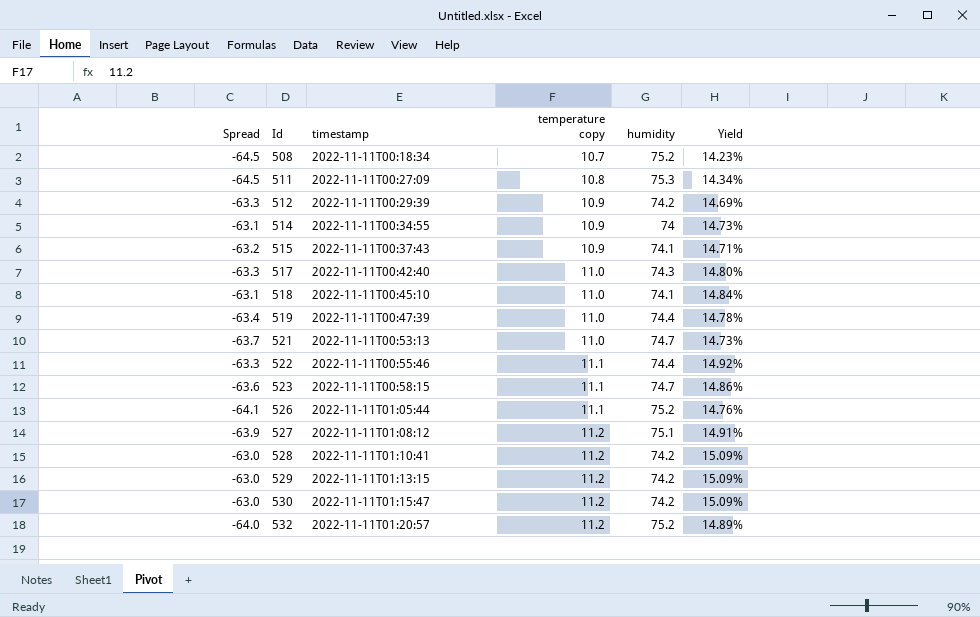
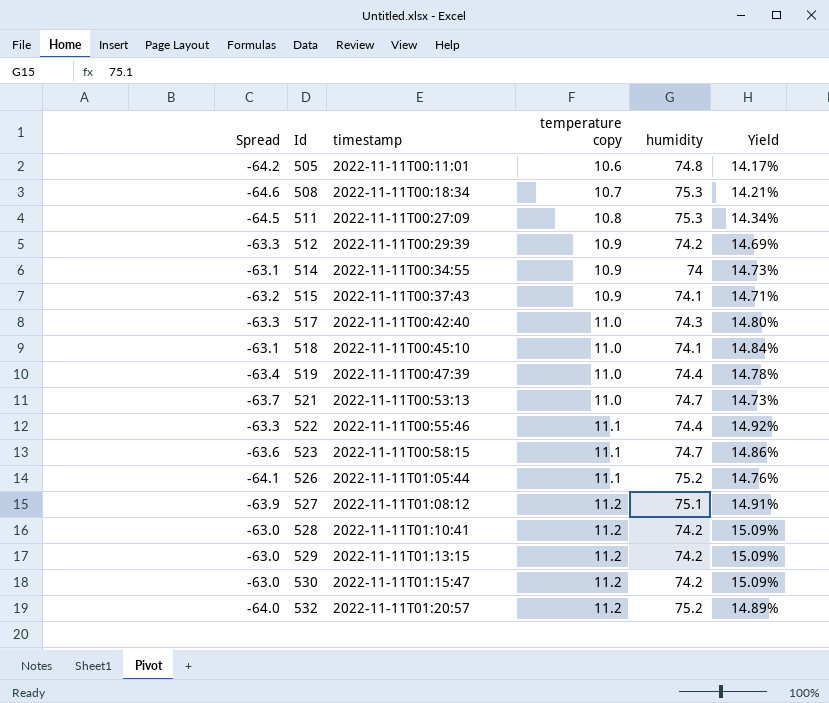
row 505: none -> -64.2 | 2022-11-11T00:11:01 | 10.6 | 74.8 | 14.17%
508 | Spread: -64.5 -> -64.6
508 | humidity: 75.2 -> 75.3
508 | Yield: 14.23% -> 14.21%

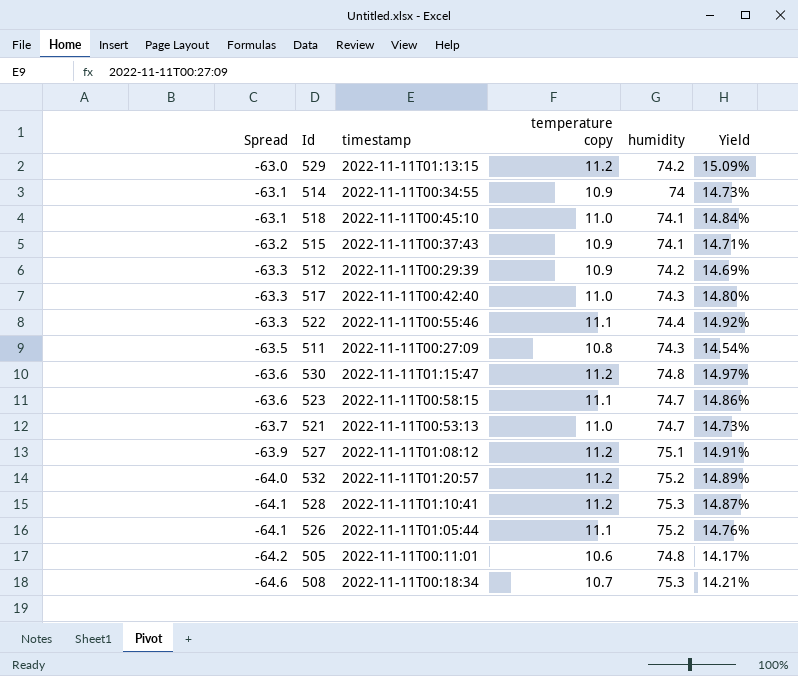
row order: Id ascending -> Spread descending
row 519: -63.4 | 2022-11-11T00:47:39 | 11.0 | 74.4 | 14.78% -> none
511 | Spread: -64.5 -> -63.5
511 | humidity: 75.3 -> 74.3
511 | Yield: 14.34% -> 14.54%
530 | Spread: -63.0 -> -63.6
530 | humidity: 74.2 -> 74.8
530 | Yield: 15.09% -> 14.97%
528 | Spread: -63.0 -> -64.1
528 | humidity: 74.2 -> 75.3
528 | Yield: 15.09% -> 14.87%

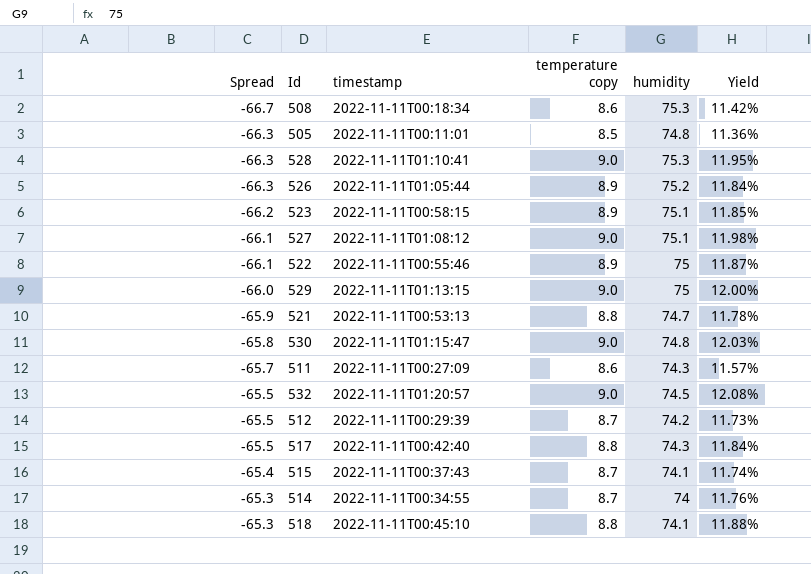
row order: Spread descending -> Spread ascending
508 | Spread: -64.6 -> -66.7
508 | temperature copy: 10.7 -> 8.6
508 | Yield: 14.21% -> 11.42%
505 | Spread: -64.2 -> -66.3
505 | temperature copy: 10.6 -> 8.5
505 | Yield: 14.17% -> 11.36%
528 | Spread: -64.1 -> -66.3
528 | temperature copy: 11.2 -> 9.0
528 | Yield: 14.87% -> 11.95%
526 | Spread: -64.1 -> -66.3
526 | temperature copy: 11.1 -> 8.9
526 | Yield: 14.76% -> 11.84%
523 | Spread: -63.6 -> -66.2
523 | temperature copy: 11.1 -> 8.9
523 | humidity: 74.7 -> 75.1
523 | Yield: 14.86% -> 11.85%
527 | Spread: -63.9 -> -66.1
527 | temperature copy: 11.2 -> 9.0
527 | Yield: 14.91% -> 11.98%
522 | Spread: -63.3 -> -66.1
522 | temperature copy: 11.1 -> 8.9
522 | humidity: 74.4 -> 75
522 | Yield: 14.92% -> 11.87%
529 | Spread: -63.0 -> -66.0
529 | temperature copy: 11.2 -> 9.0
529 | humidity: 74.2 -> 75
529 | Yield: 15.09% -> 12.00%
521 | Spread: -63.7 -> -65.9
521 | temperature copy: 11.0 -> 8.8
521 | Yield: 14.73% -> 11.78%
530 | Spread: -63.6 -> -65.8
530 | temperature copy: 11.2 -> 9.0
530 | Yield: 14.97% -> 12.03%
511 | Spread: -63.5 -> -65.7
511 | temperature copy: 10.8 -> 8.6
511 | Yield: 14.54% -> 11.57%
532 | Spread: -64.0 -> -65.5
532 | temperature copy: 11.2 -> 9.0
532 | humidity: 75.2 -> 74.5
532 | Yield: 14.89% -> 12.08%
512 | Spread: -63.3 -> -65.5
512 | temperature copy: 10.9 -> 8.7
512 | Yield: 14.69% -> 11.73%
517 | Spread: -63.3 -> -65.5
517 | temperature copy: 11.0 -> 8.8
517 | Yield: 14.80% -> 11.84%
515 | Spread: -63.2 -> -65.4
515 | temperature copy: 10.9 -> 8.7
515 | Yield: 14.71% -> 11.74%
514 | Spread: -63.1 -> -65.3
514 | temperature copy: 10.9 -> 8.7
514 | Yield: 14.73% -> 11.76%
518 | Spread: -63.1 -> -65.3
518 | temperature copy: 11.0 -> 8.8
518 | Yield: 14.84% -> 11.88%

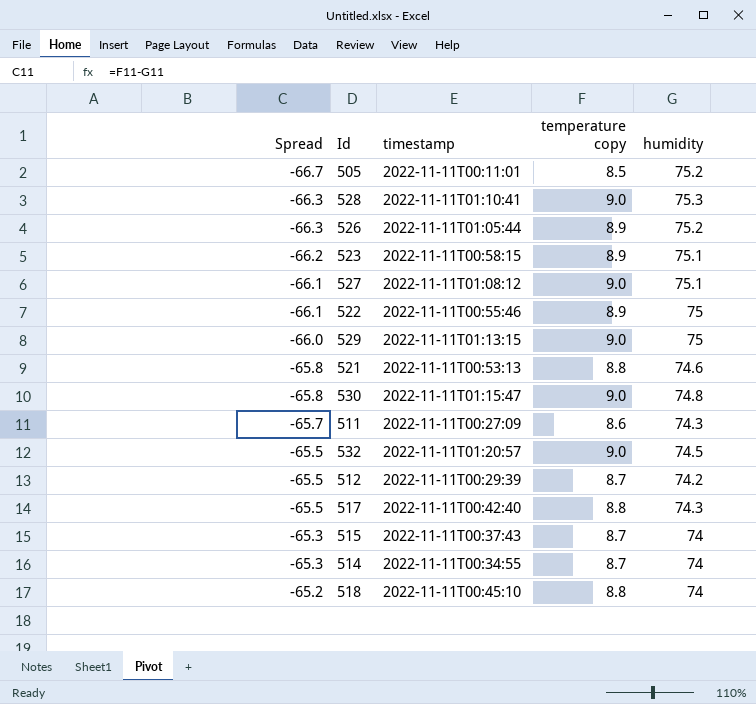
column Yield | formula: [temperature copy] / [humidity] -> none
row 508: -66.7 | 2022-11-11T00:18:34 | 8.6 | 75.3 | 11.42% -> none
505 | Spread: -66.3 -> -66.7
505 | humidity: 74.8 -> 75.2
521 | Spread: -65.9 -> -65.8
521 | humidity: 74.7 -> 74.6
515 | Spread: -65.4 -> -65.3
515 | humidity: 74.1 -> 74
518 | Spread: -65.3 -> -65.2
518 | humidity: 74.1 -> 74

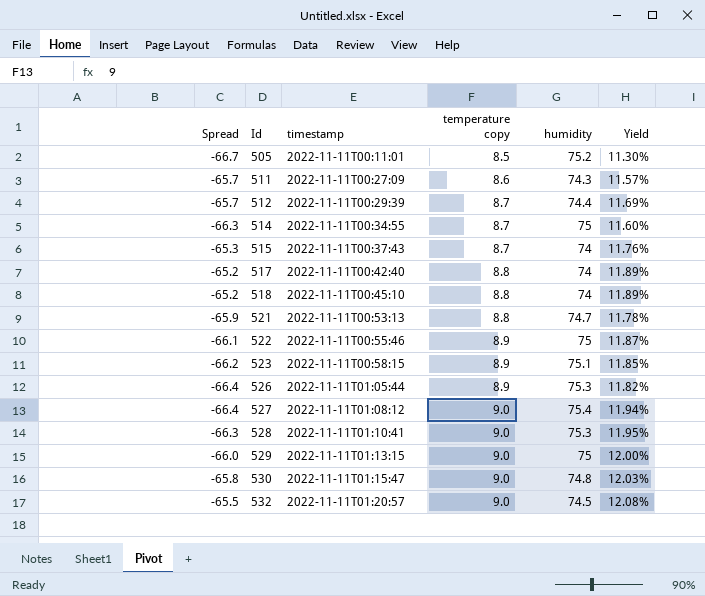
row order: Spread ascending -> Id ascending
column Yield | formula: none -> [temperature copy] / [humidity]
512 | Spread: -65.5 -> -65.7
512 | humidity: 74.2 -> 74.4
514 | Spread: -65.3 -> -66.3
514 | humidity: 74 -> 75
517 | Spread: -65.5 -> -65.2
517 | humidity: 74.3 -> 74
521 | Spread: -65.8 -> -65.9
521 | humidity: 74.6 -> 74.7
526 | Spread: -66.3 -> -66.4
526 | humidity: 75.2 -> 75.3
527 | Spread: -66.1 -> -66.4
527 | humidity: 75.1 -> 75.4

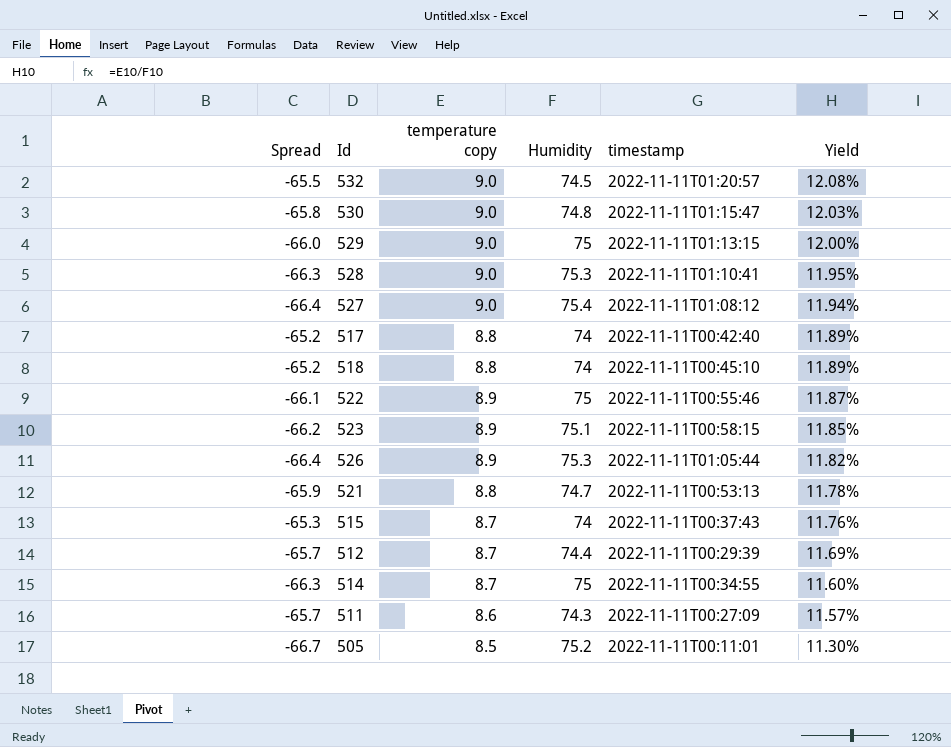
row order: Id ascending -> Yield descending
column name: humidity -> Humidity
column timestamp | position: 3 -> 5

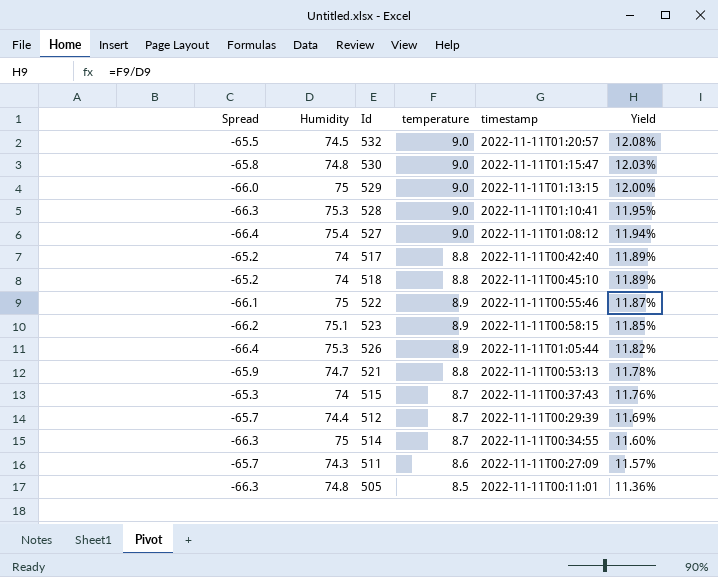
column Humidity | position: 4 -> 2
column name: temperature copy -> temperature
505 | Spread: -66.7 -> -66.3
505 | Humidity: 75.2 -> 74.8
505 | Yield: 11.30% -> 11.36%

